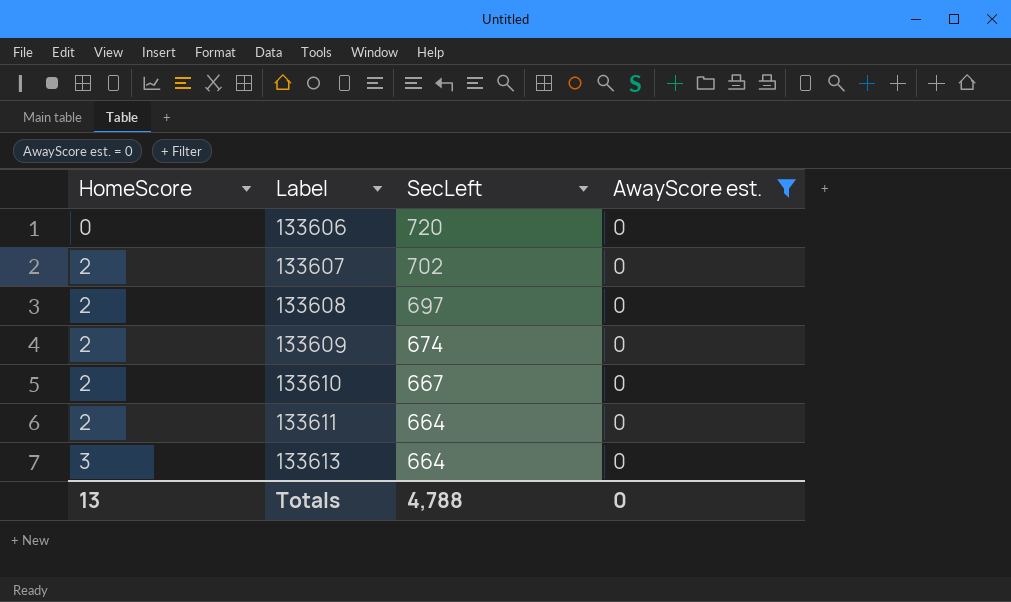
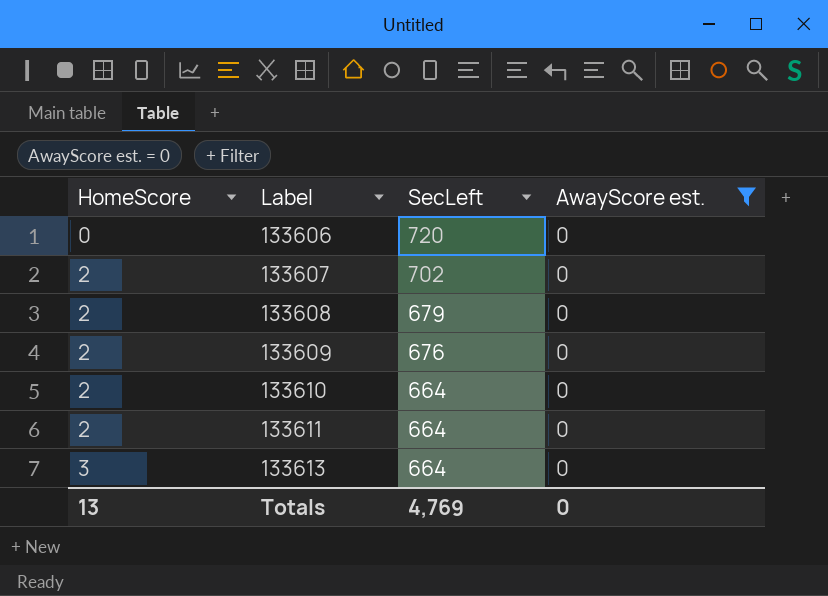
133608 | SecLeft: 697 -> 679
133609 | SecLeft: 674 -> 676
133610 | SecLeft: 667 -> 664
Totals | SecLeft: 4,788 -> 4,769

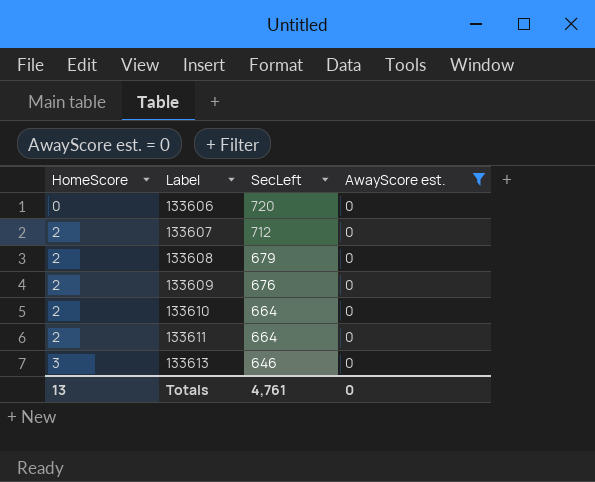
133607 | SecLeft: 702 -> 712
133613 | SecLeft: 664 -> 646
Totals | SecLeft: 4,769 -> 4,761

